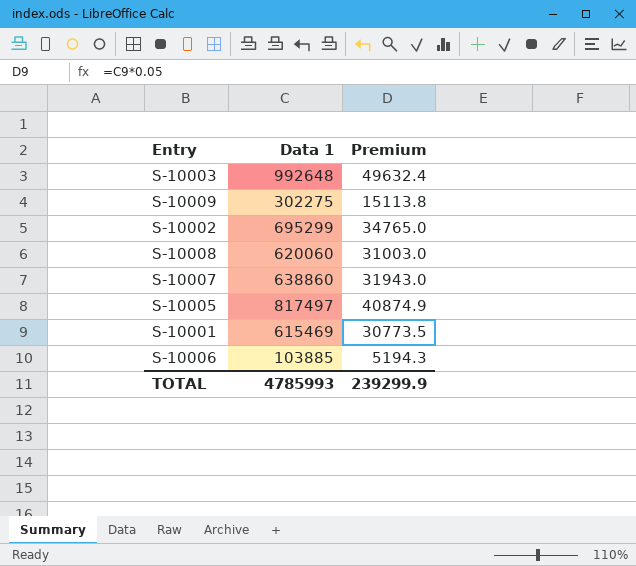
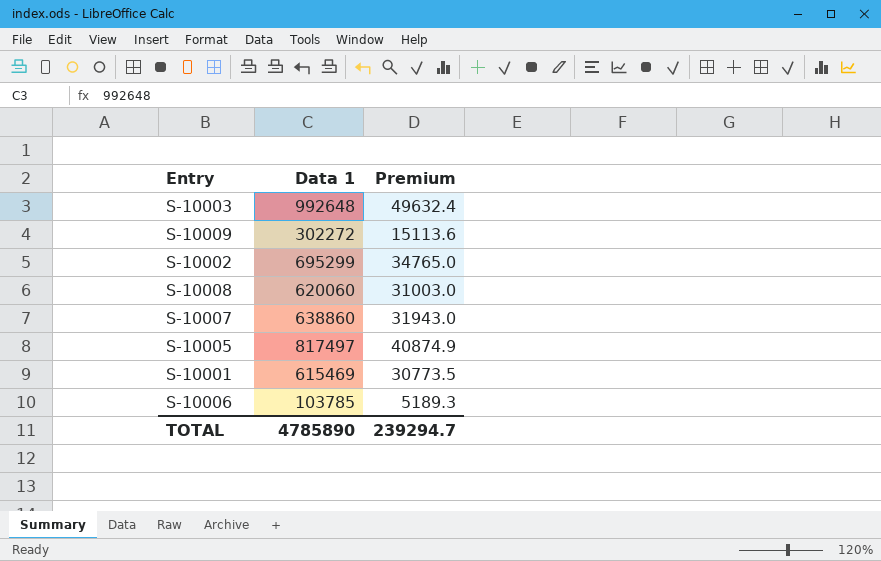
S-10009 | Data 1: 302275 -> 302272
S-10009 | Premium: 15113.8 -> 15113.6
S-10006 | Data 1: 103885 -> 103785
S-10006 | Premium: 5194.3 -> 5189.3
TOTAL | Data 1: 4785993 -> 4785890
TOTAL | Premium: 239299.9 -> 239294.7

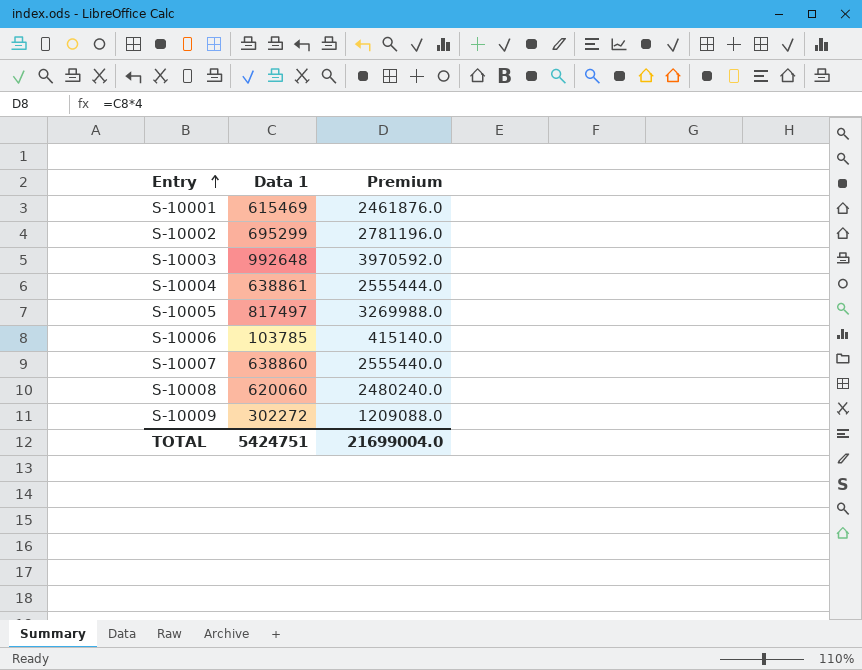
row order: none -> Entry ascending
column Premium | formula: [Data 1] * 0.05 -> [Data 1] * 4
row S-10004: none -> 638861 | 2555444.0
TOTAL | Data 1: 4785890 -> 5424751
TOTAL | Premium: 239294.7 -> 21699004.0

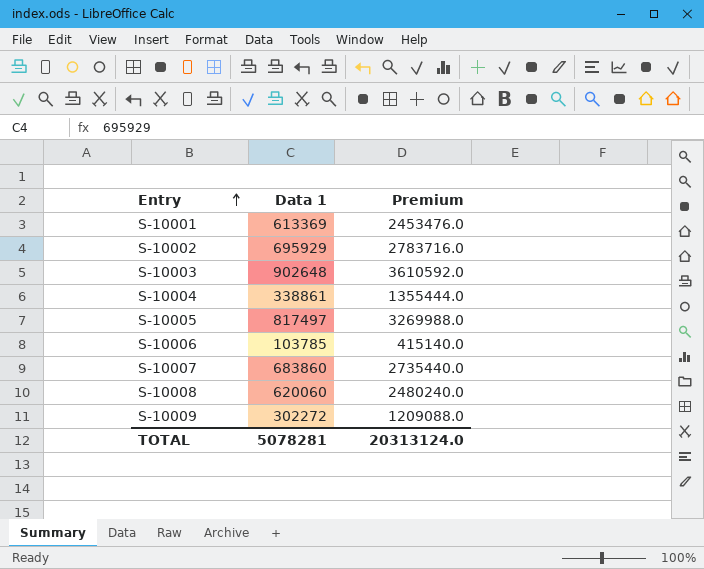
S-10001 | Data 1: 615469 -> 613369
S-10001 | Premium: 2461876.0 -> 2453476.0
S-10002 | Data 1: 695299 -> 695929
S-10002 | Premium: 2781196.0 -> 2783716.0
S-10003 | Data 1: 992648 -> 902648
S-10003 | Premium: 3970592.0 -> 3610592.0
S-10004 | Data 1: 638861 -> 338861
S-10004 | Premium: 2555444.0 -> 1355444.0
S-10007 | Data 1: 638860 -> 683860
S-10007 | Premium: 2555440.0 -> 2735440.0
TOTAL | Data 1: 5424751 -> 5078281
TOTAL | Premium: 21699004.0 -> 20313124.0

